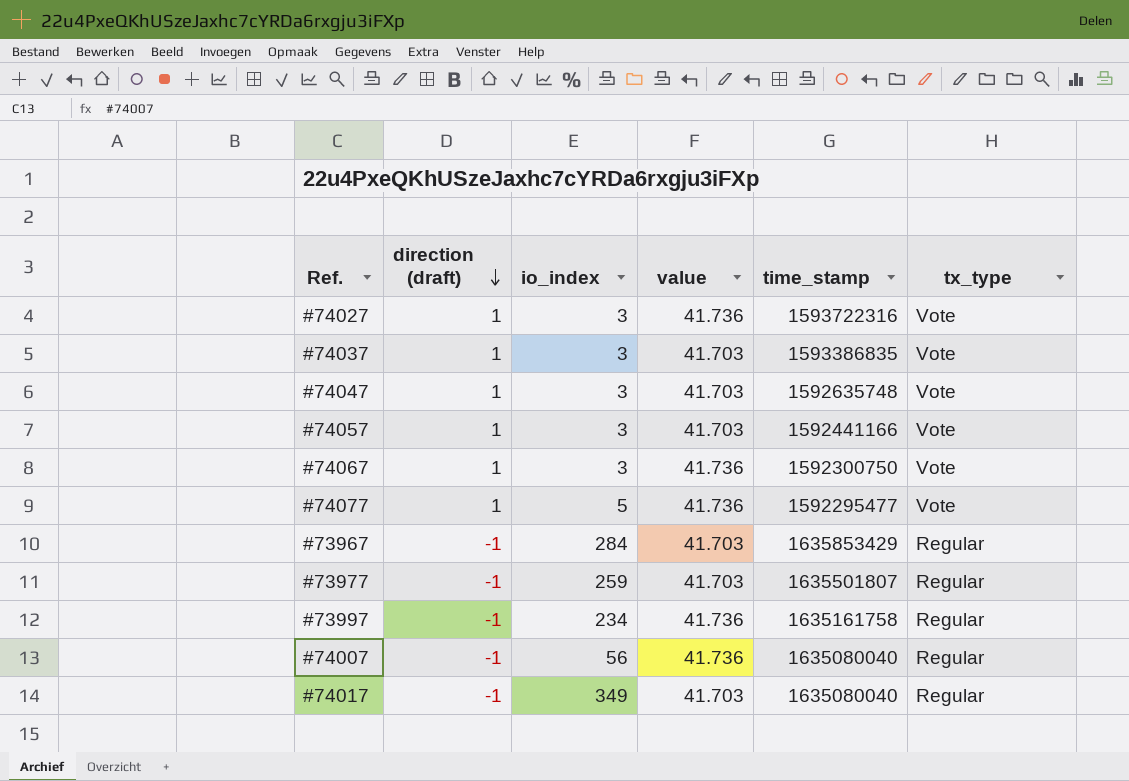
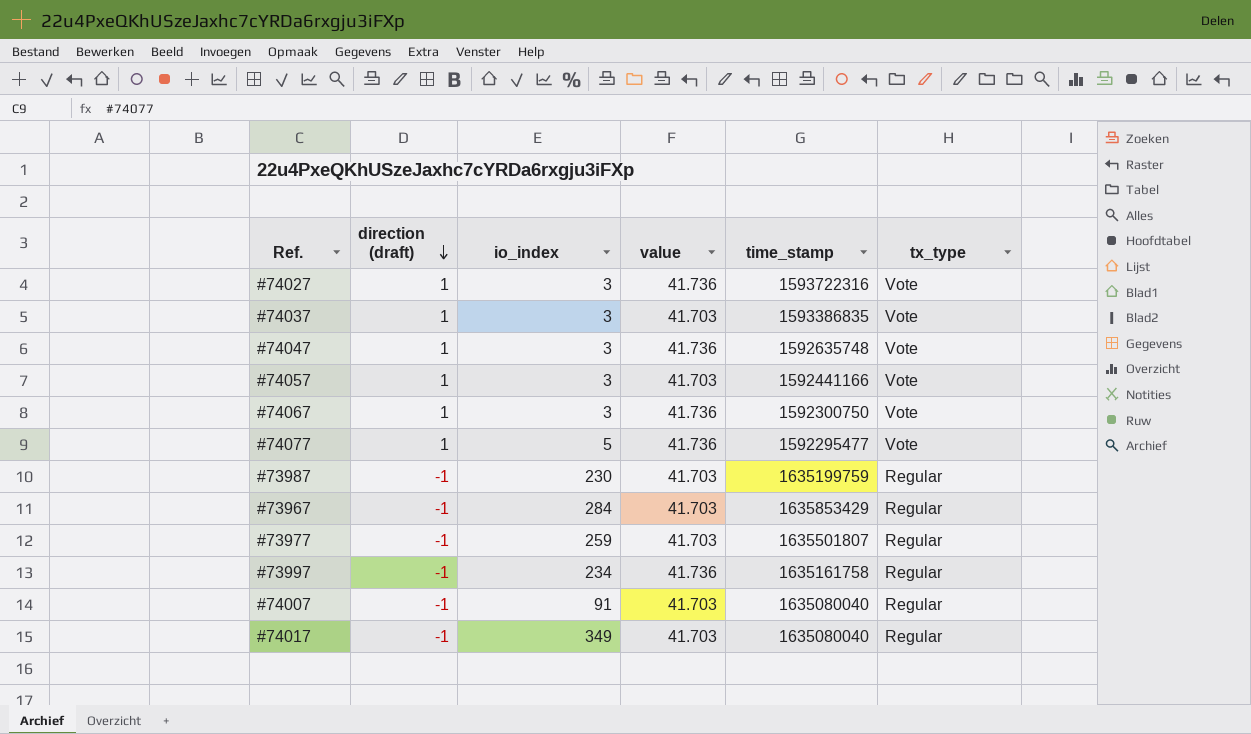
#74047 | value: 41.703 -> 41.736
row #73987: none -> -1 | 230 | 41.703 | 1635199759 | Regular
#74007 | io_index: 56 -> 91
#74007 | value: 41.736 -> 41.703

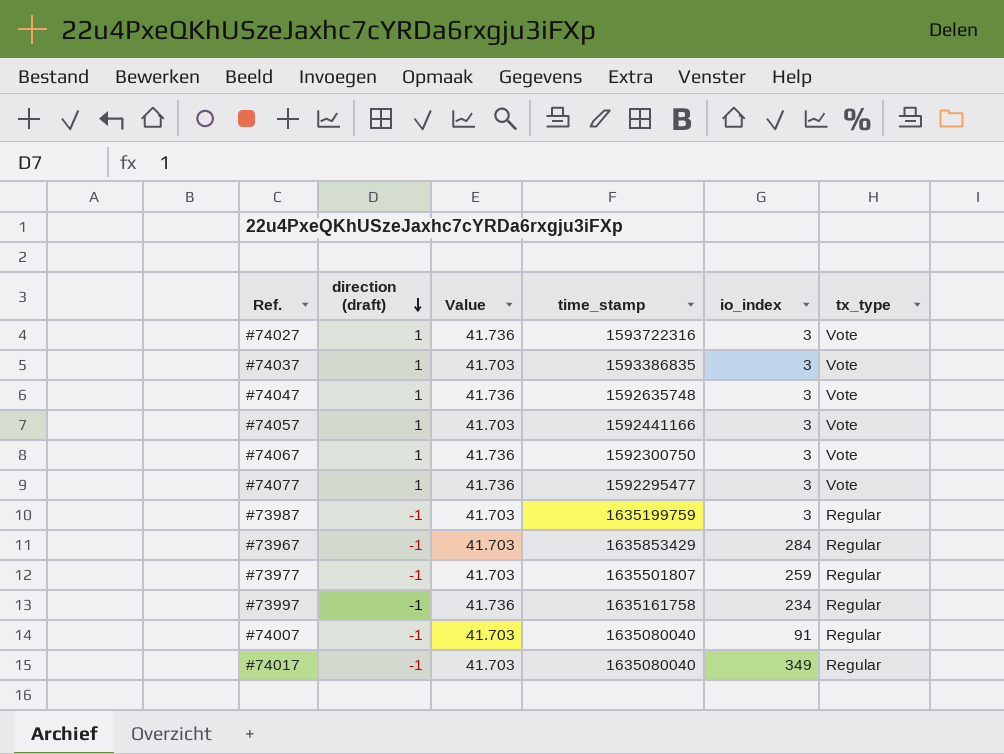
column name: value -> Value
column io_index | position: 3 -> 5
#74077 | io_index: 5 -> 3
#73987 | io_index: 230 -> 3

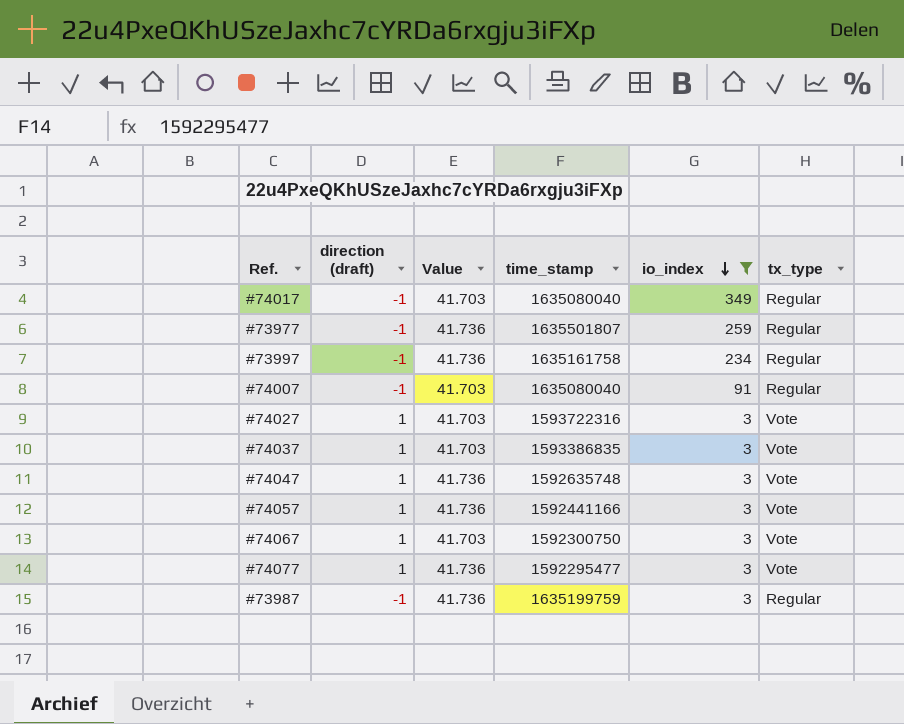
filter: none -> io_index != 284
row order: direction (draft) descending -> io_index descending
#73977 | Value: 41.703 -> 41.736
#74027 | Value: 41.736 -> 41.703
#74057 | Value: 41.703 -> 41.736
#74067 | Value: 41.736 -> 41.703
#73987 | Value: 41.703 -> 41.736

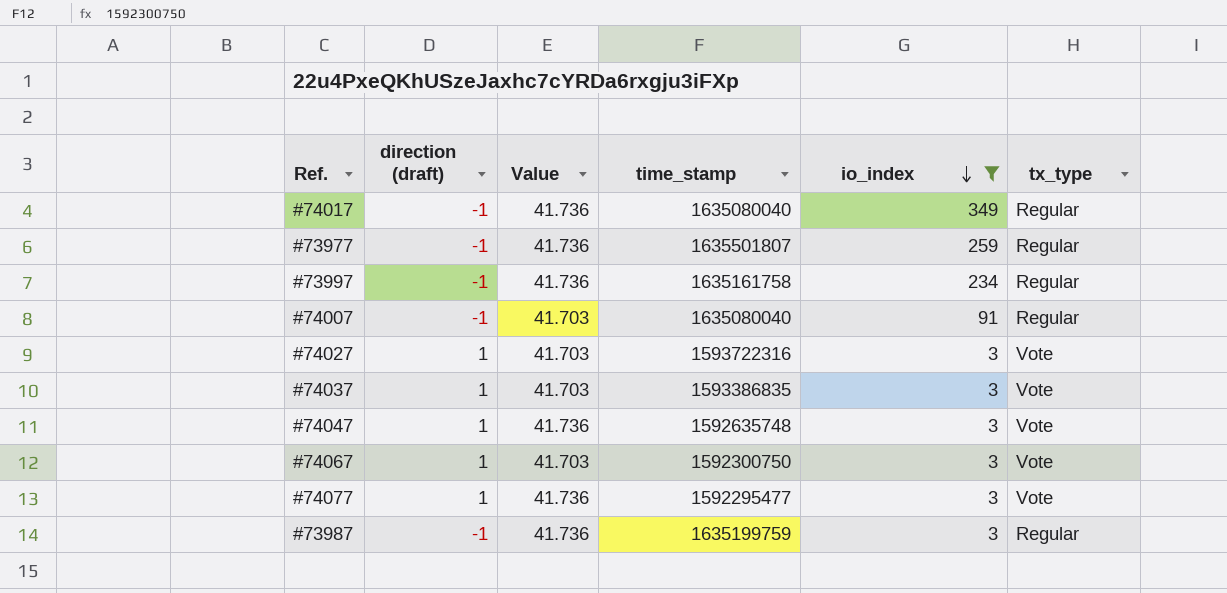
row #74057: 1 | 41.736 | 1592441166 | 3 | Vote -> none
#74017 | Value: 41.703 -> 41.736

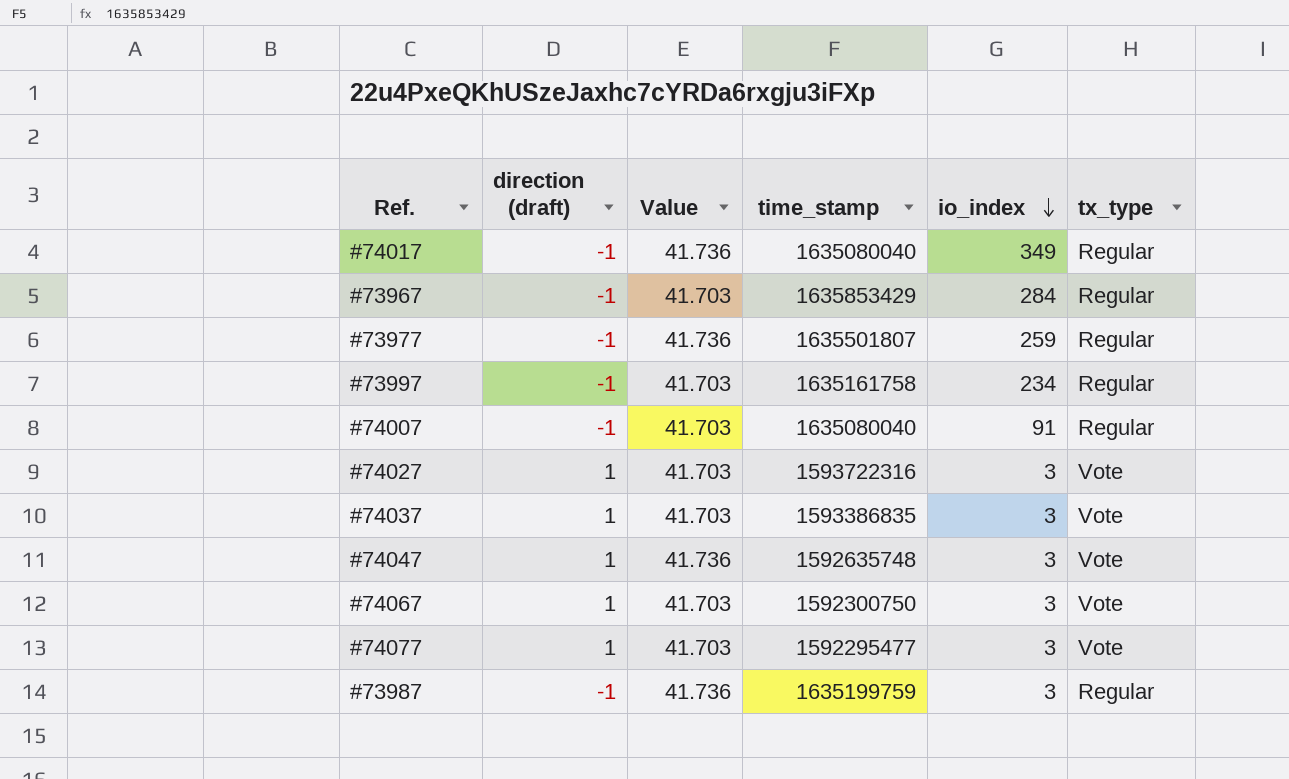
filter: io_index != 284 -> none
#73997 | Value: 41.736 -> 41.703
#74077 | Value: 41.736 -> 41.703

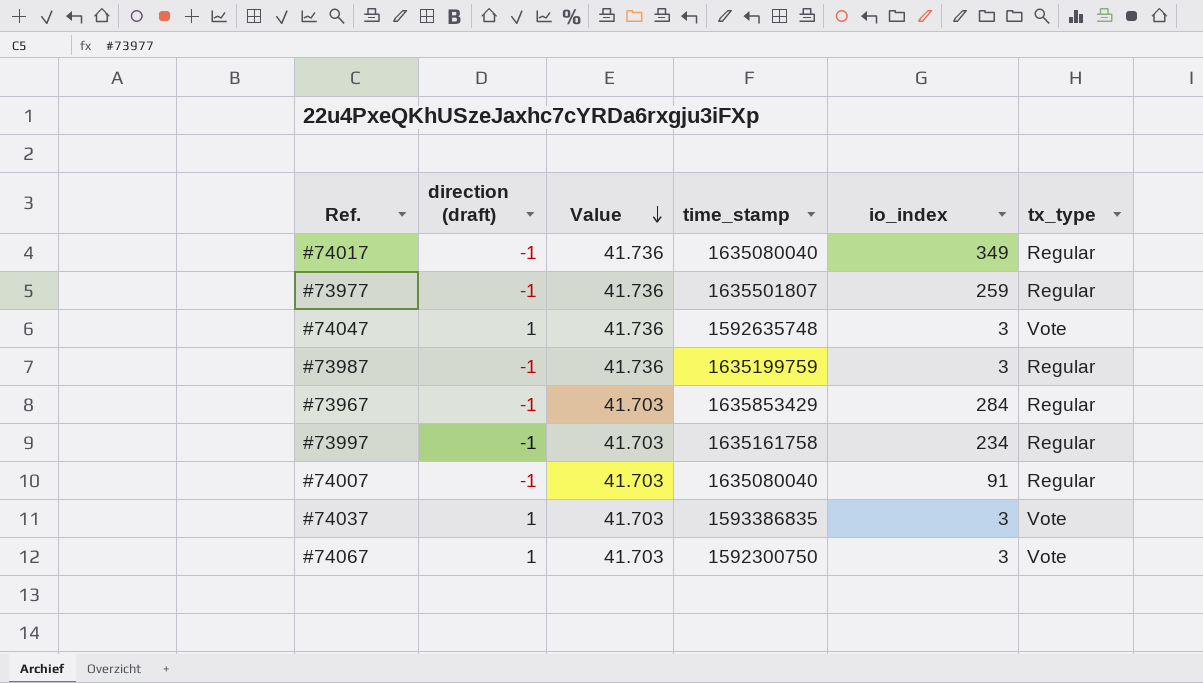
row order: io_index descending -> Value descending
row #74027: 1 | 41.703 | 1593722316 | 3 | Vote -> none
row #74077: 1 | 41.703 | 1592295477 | 3 | Vote -> none

